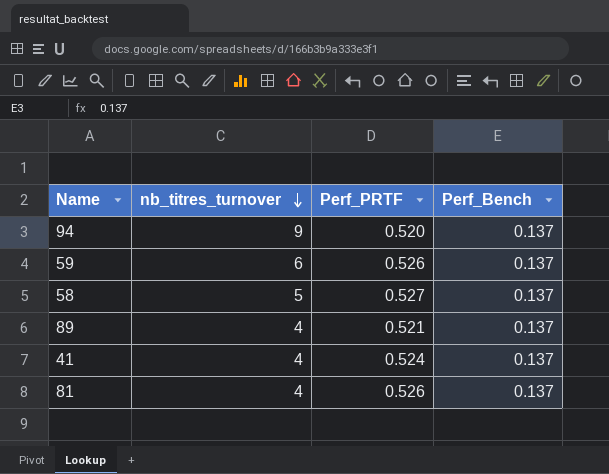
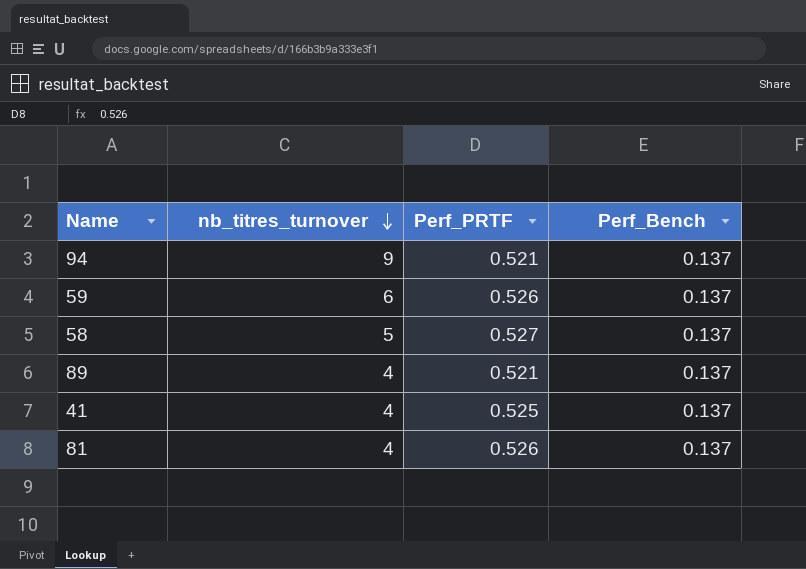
94 | Perf_PRTF: 0.520 -> 0.521
41 | Perf_PRTF: 0.524 -> 0.525

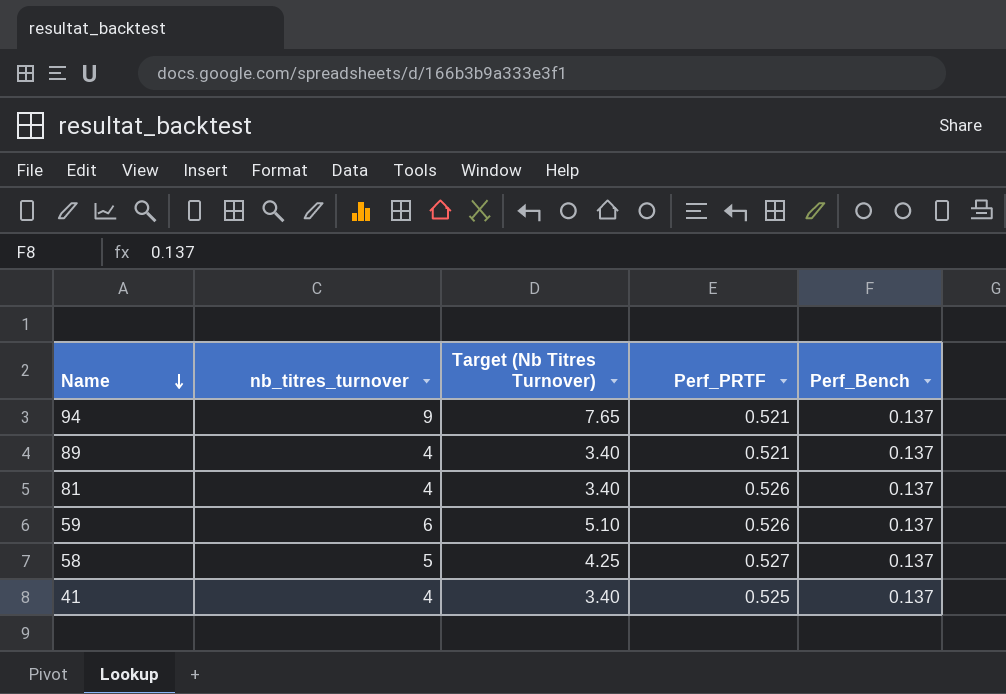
row order: nb_titres_turnover descending -> Name descending
column Target (Nb Titres Turnover) | formula: none -> [nb_titres_turnover] * 0.85

